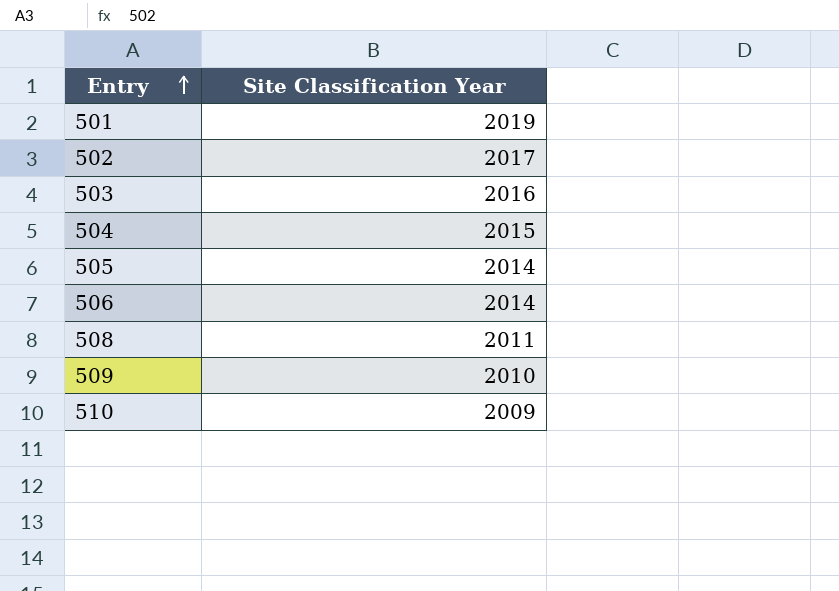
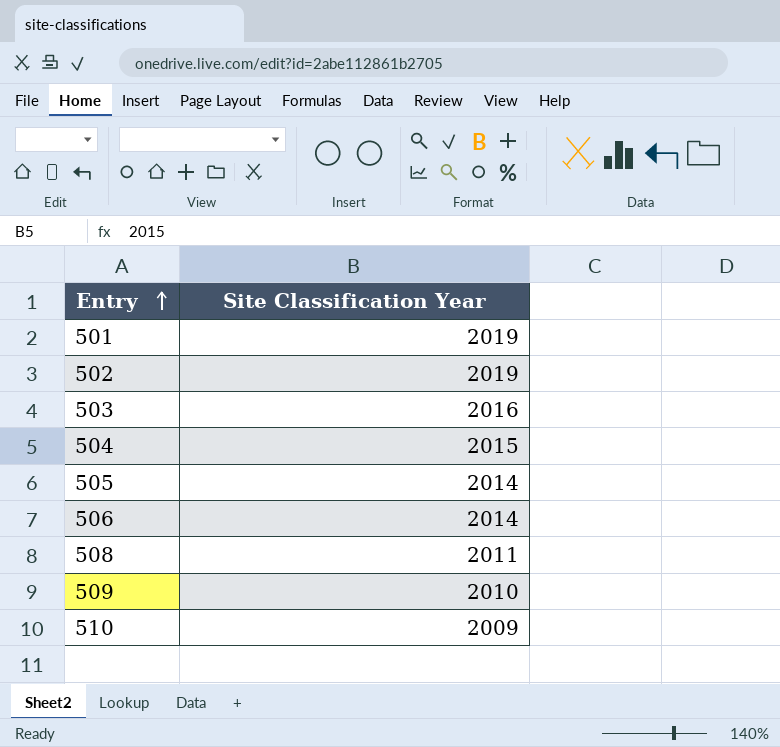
502 | Site Classification Year: 2017 -> 2019

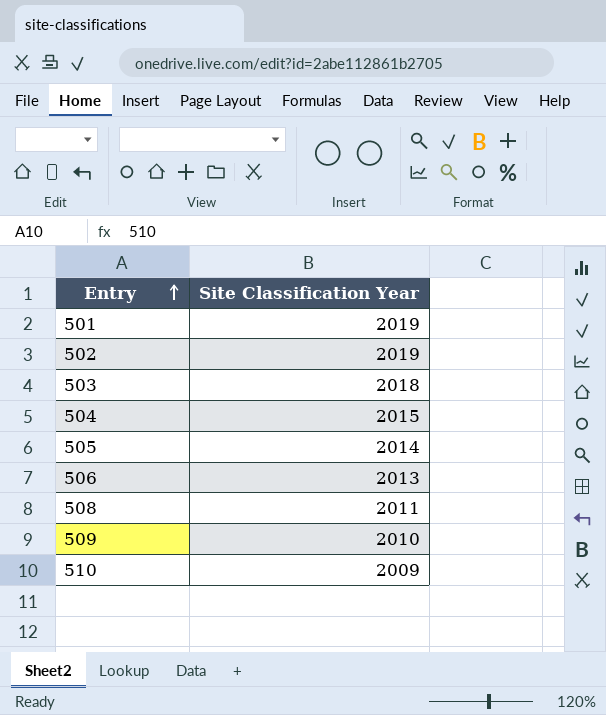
503 | Site Classification Year: 2016 -> 2018
506 | Site Classification Year: 2014 -> 2013

